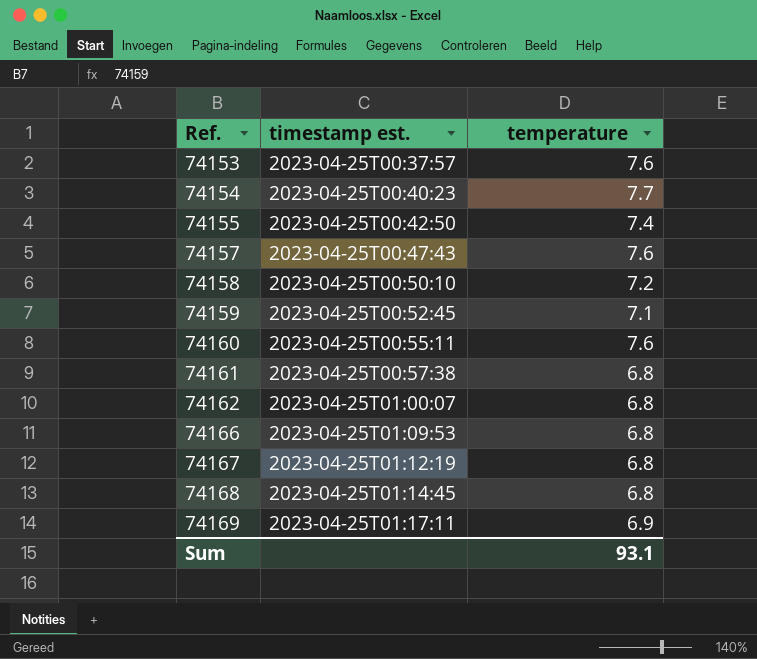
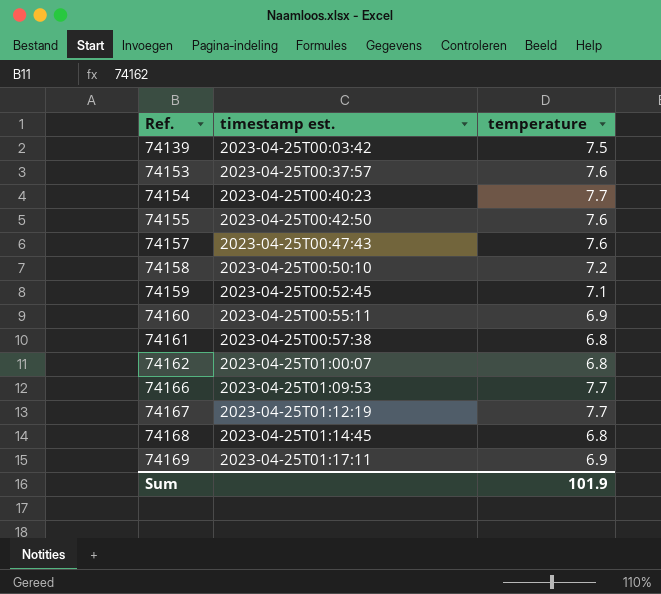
row 74139: none -> 2023-04-25T00:03:42 | 7.5
74155 | temperature: 7.4 -> 7.6
74160 | temperature: 7.6 -> 6.9
74166 | temperature: 6.8 -> 7.7
74167 | temperature: 6.8 -> 7.7
Sum | temperature: 93.1 -> 101.9

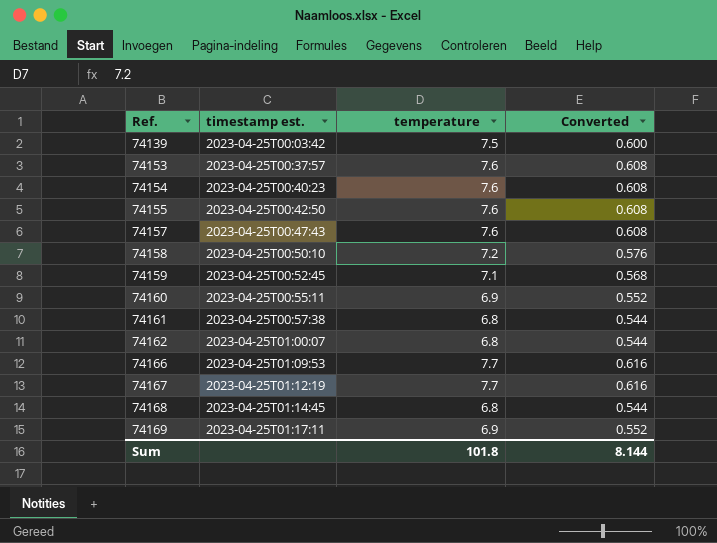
column Converted | formula: none -> [temperature] * 0.08
74154 | temperature: 7.7 -> 7.6
Sum | temperature: 101.9 -> 101.8

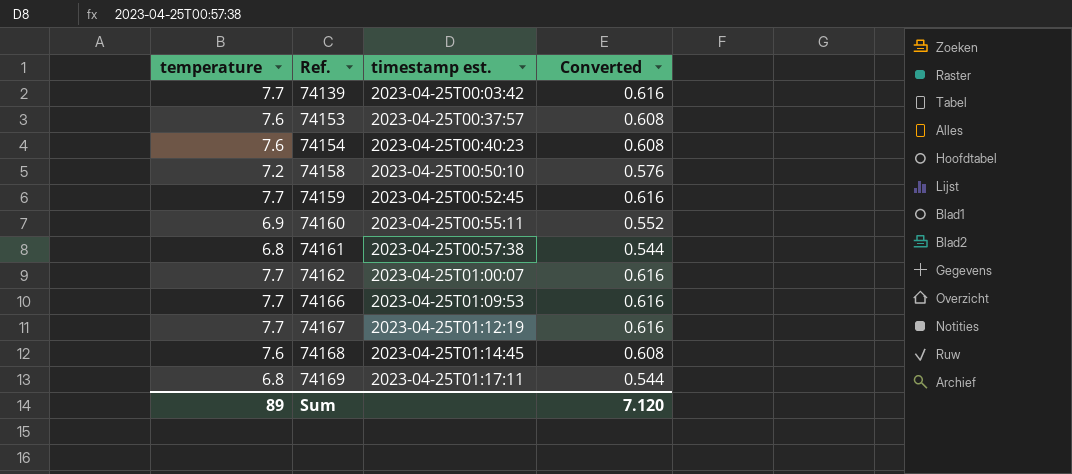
column temperature | position: 3 -> 1
row 74155: 2023-04-25T00:42:50 | 7.6 | 0.608 -> none
row 74157: 2023-04-25T00:47:43 | 7.6 | 0.608 -> none
74139 | temperature: 7.5 -> 7.7
74139 | Converted: 0.600 -> 0.616
74159 | temperature: 7.1 -> 7.7
74159 | Converted: 0.568 -> 0.616
74162 | temperature: 6.8 -> 7.7
74162 | Converted: 0.544 -> 0.616
74168 | temperature: 6.8 -> 7.6
74168 | Converted: 0.544 -> 0.608
74169 | temperature: 6.9 -> 6.8
74169 | Converted: 0.552 -> 0.544
Sum | temperature: 101.8 -> 89
Sum | Converted: 8.144 -> 7.120

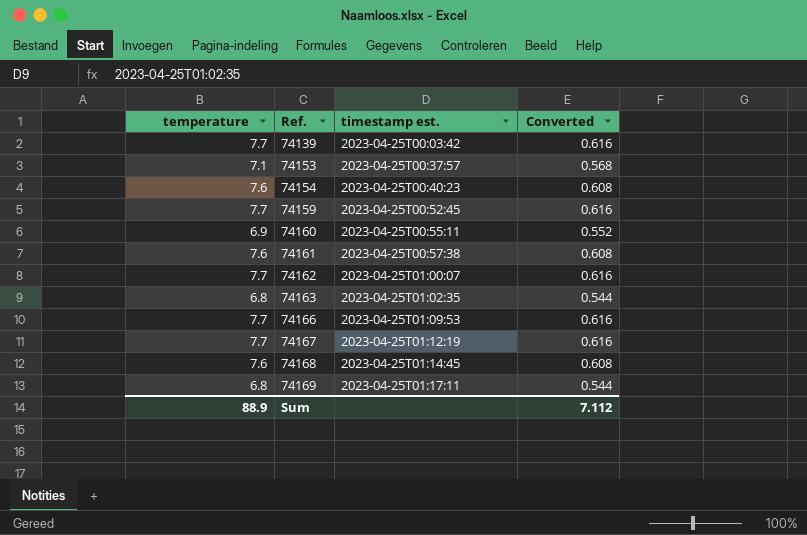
row 74158: 7.2 | 2023-04-25T00:50:10 | 0.576 -> none
74153 | temperature: 7.6 -> 7.1
74153 | Converted: 0.608 -> 0.568
74161 | temperature: 6.8 -> 7.6
74161 | Converted: 0.544 -> 0.608
row 74163: none -> 6.8 | 2023-04-25T01:02:35 | 0.544
Sum | temperature: 89 -> 88.9
Sum | Converted: 7.120 -> 7.112

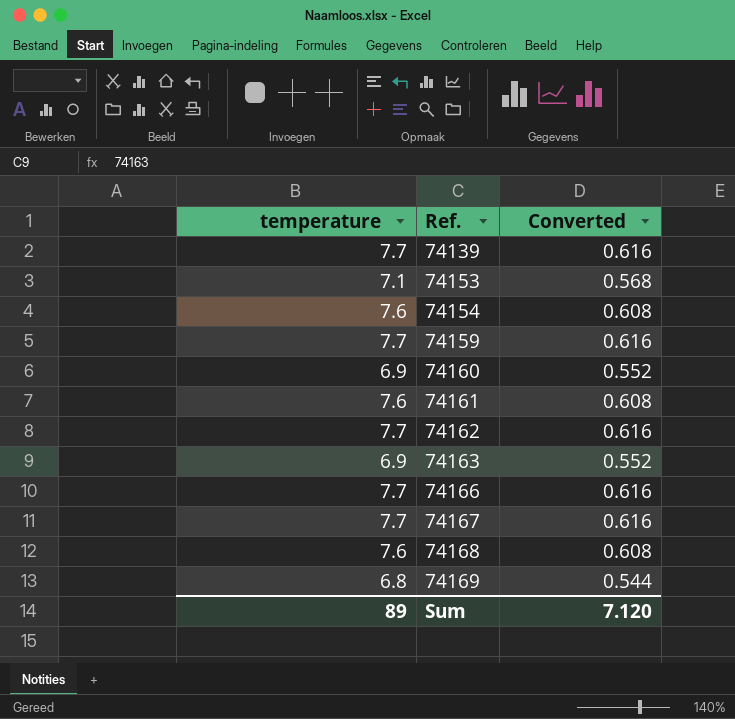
column timestamp est. | position: 3 -> none
74163 | temperature: 6.8 -> 6.9
74163 | Converted: 0.544 -> 0.552
Sum | temperature: 88.9 -> 89
Sum | Converted: 7.112 -> 7.120

